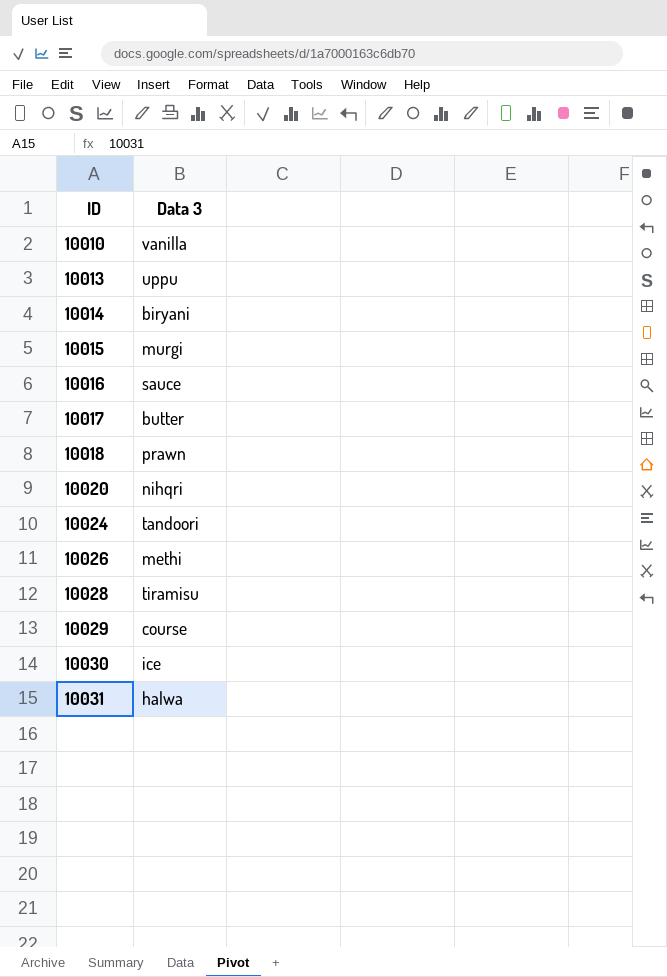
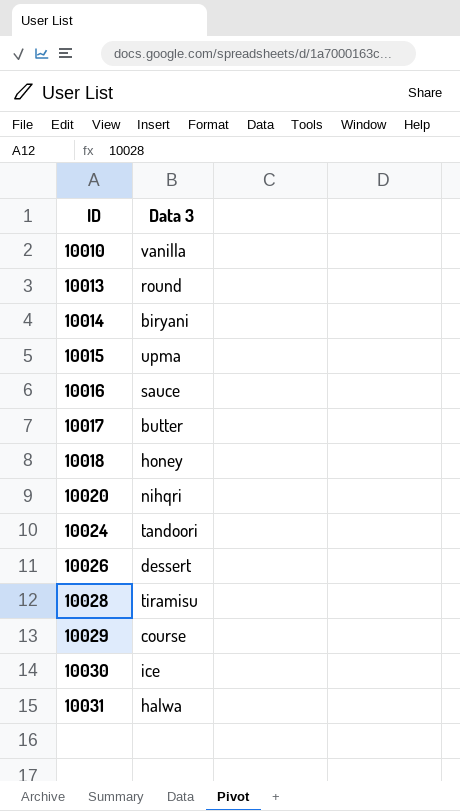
10013 | Data 3: uppu -> round
10015 | Data 3: murgi -> upma
10018 | Data 3: prawn -> honey
10026 | Data 3: methi -> dessert

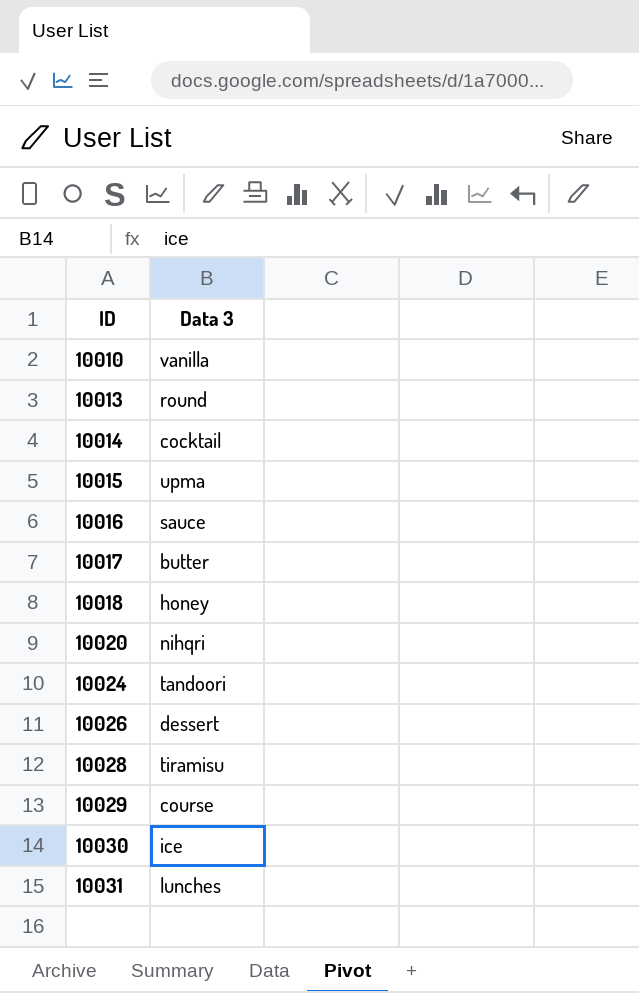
10014 | Data 3: biryani -> cocktail
10031 | Data 3: halwa -> lunches

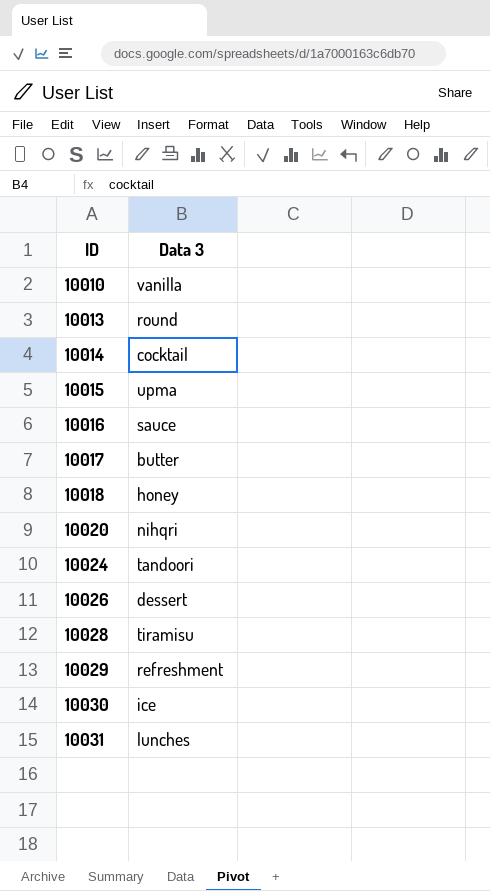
10029 | Data 3: course -> refreshment

